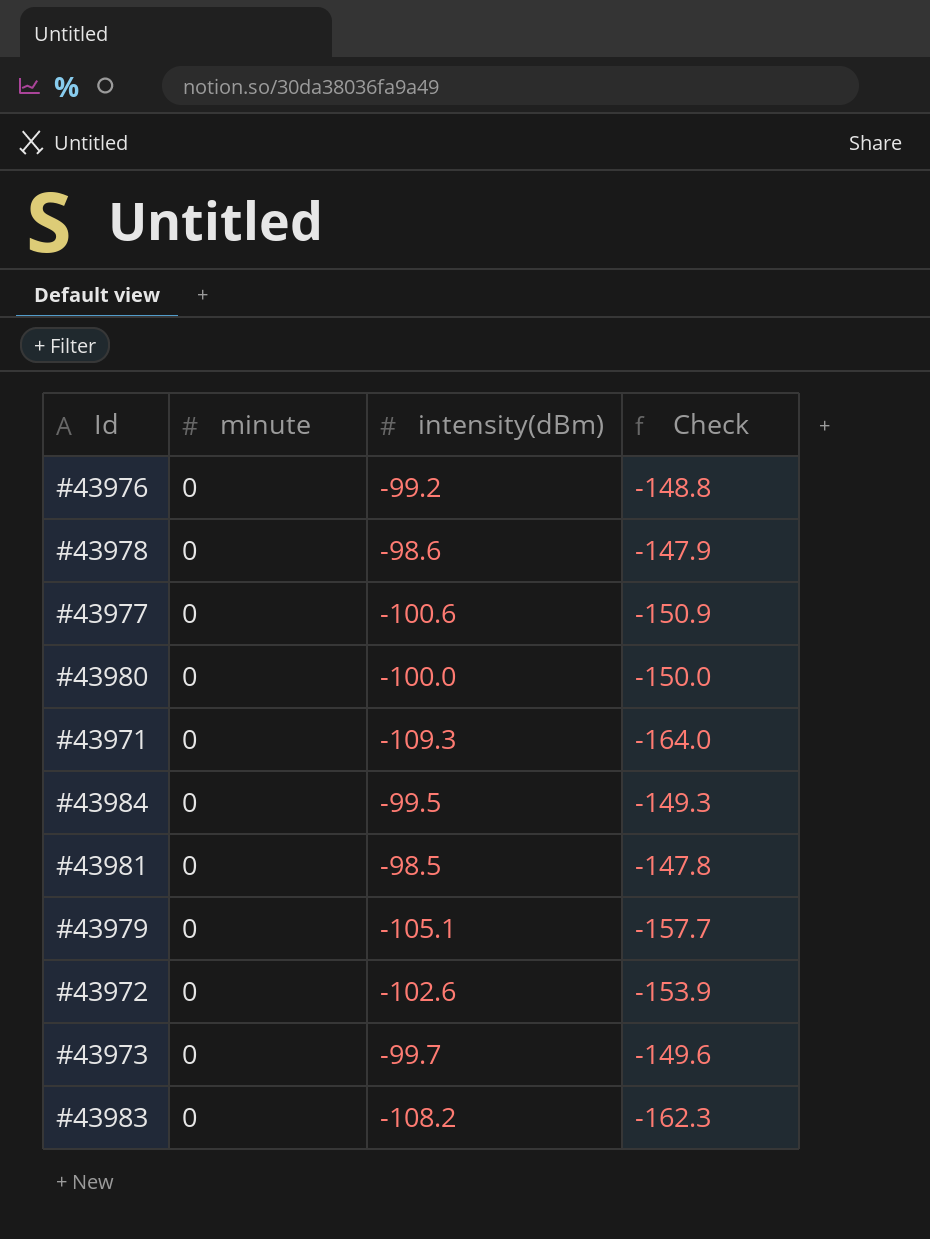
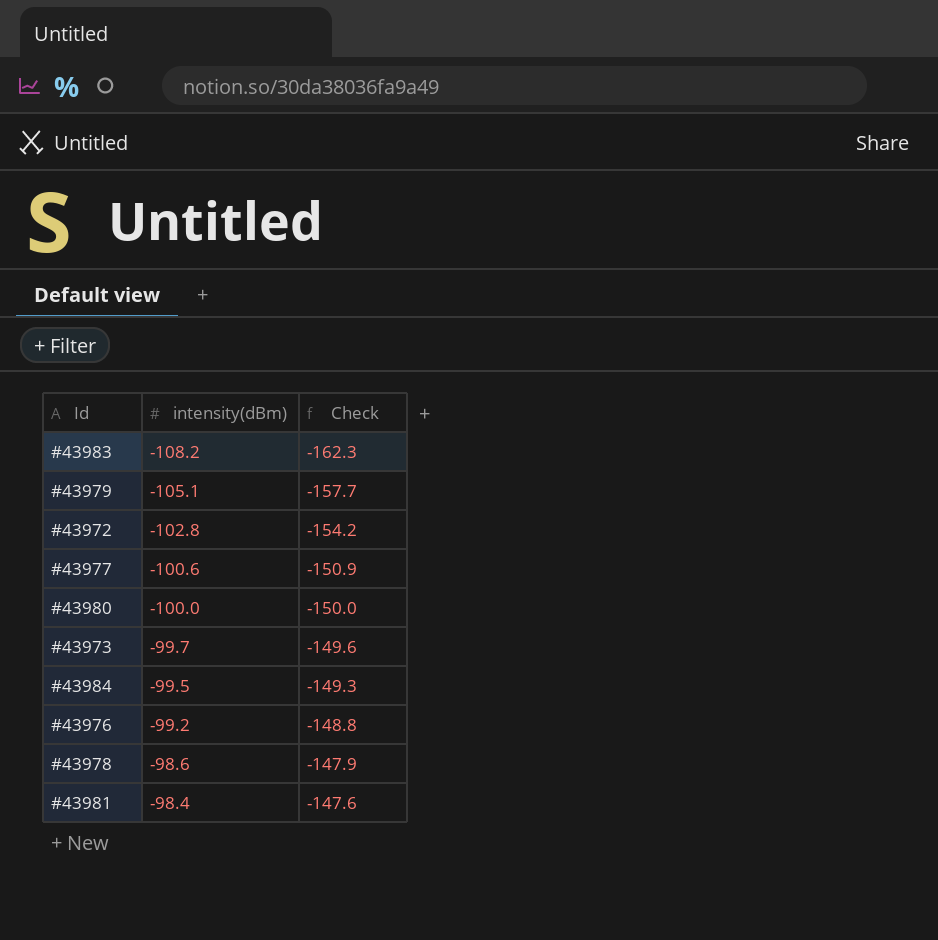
row order: none -> intensity(dBm) ascending
column minute | position: 2 -> none
row #43971: 0 | -109.3 | -164.0 -> none
#43972 | intensity(dBm): -102.6 -> -102.8
#43972 | Check: -153.9 -> -154.2
#43981 | intensity(dBm): -98.5 -> -98.4
#43981 | Check: -147.8 -> -147.6

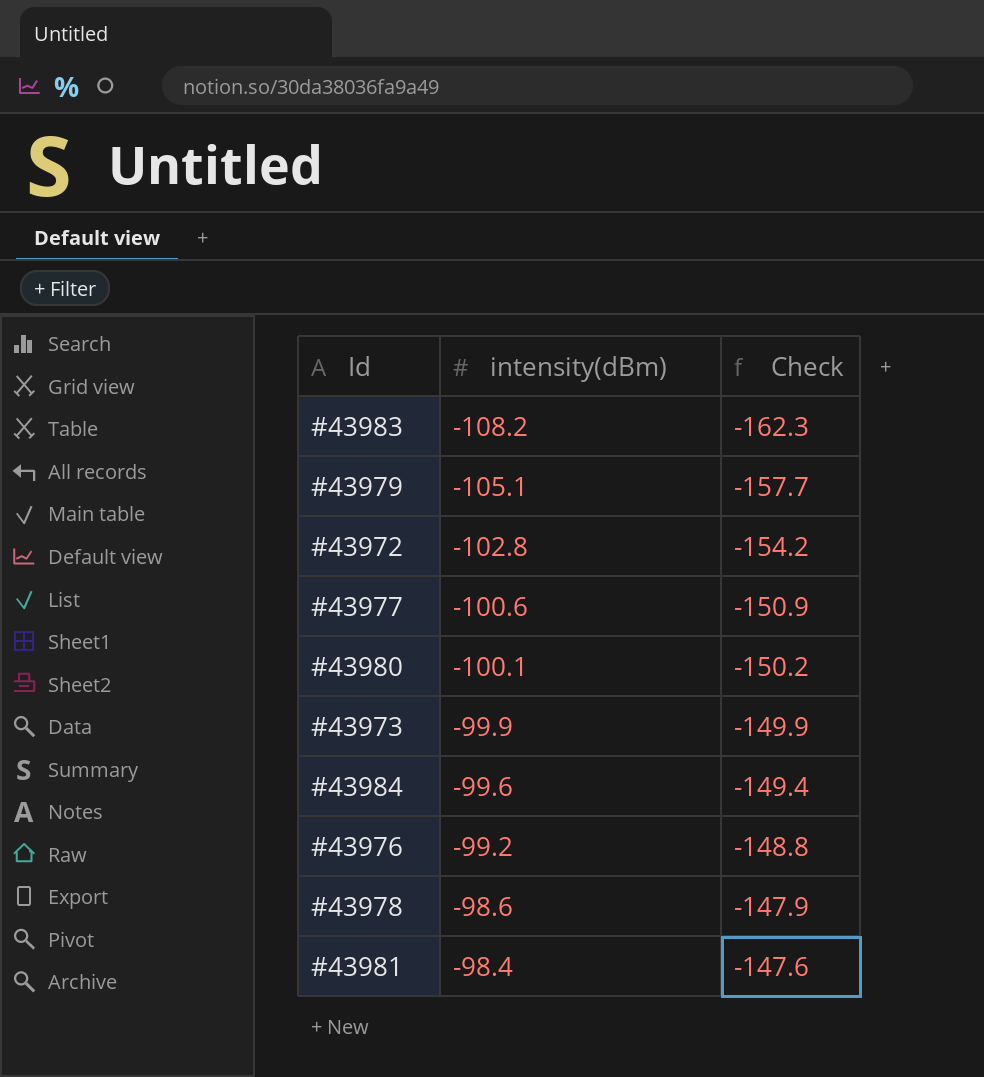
#43980 | intensity(dBm): -100.0 -> -100.1
#43980 | Check: -150.0 -> -150.2
#43973 | intensity(dBm): -99.7 -> -99.9
#43973 | Check: -149.6 -> -149.9
#43984 | intensity(dBm): -99.5 -> -99.6
#43984 | Check: -149.3 -> -149.4

